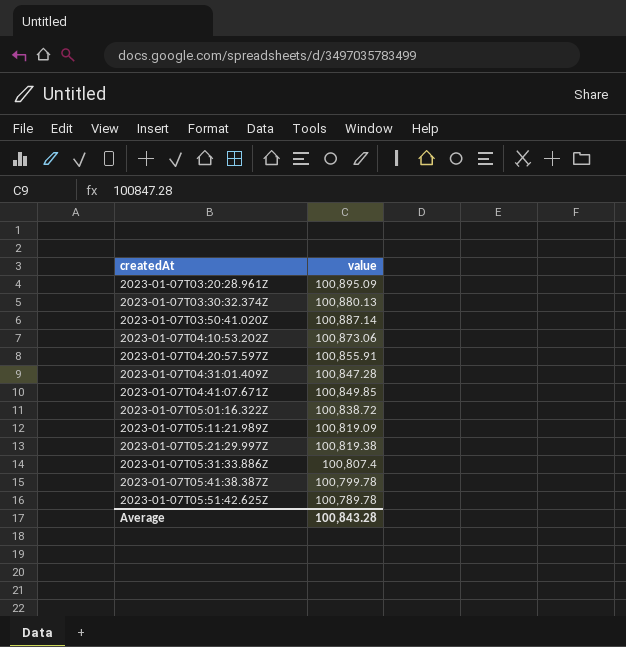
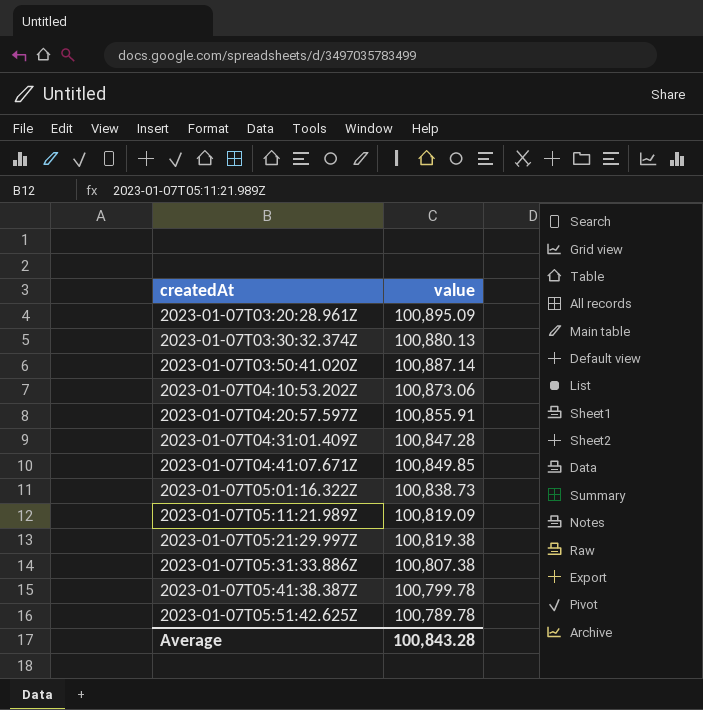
2023-01-07T05:01:16.322Z | value: 100,838.72 -> 100,838.73
2023-01-07T05:31:33.886Z | value: 100,807.4 -> 100,807.38

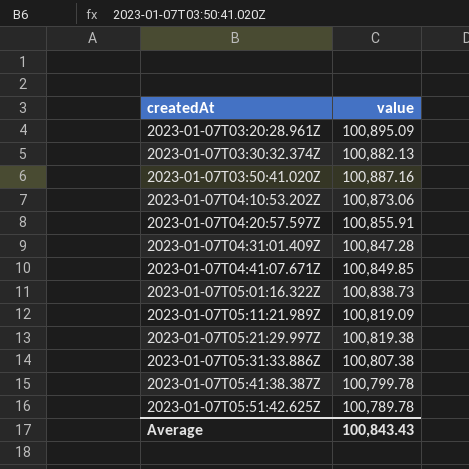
2023-01-07T03:30:32.374Z | value: 100,880.13 -> 100,882.13
2023-01-07T03:50:41.020Z | value: 100,887.14 -> 100,887.16
Average | value: 100,843.28 -> 100,843.43

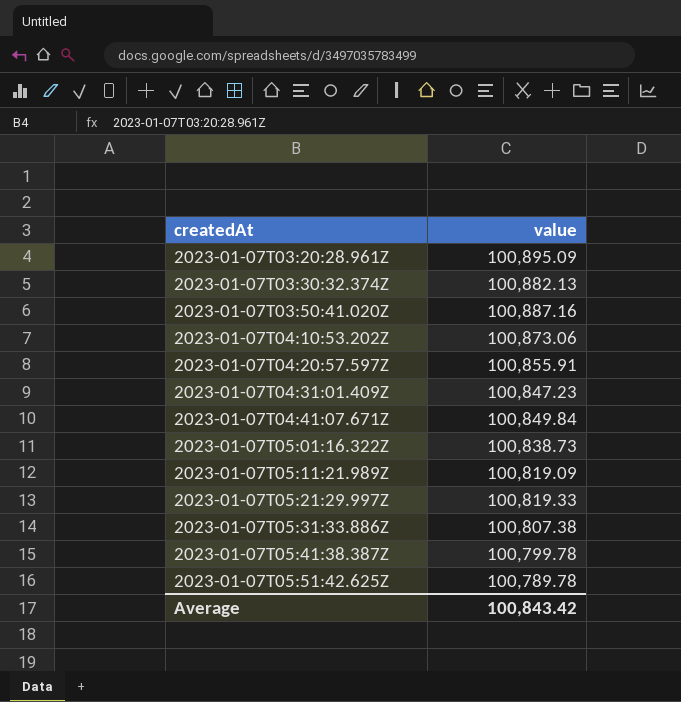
2023-01-07T04:31:01.409Z | value: 100,847.28 -> 100,847.23
2023-01-07T04:41:07.671Z | value: 100,849.85 -> 100,849.84
2023-01-07T05:21:29.997Z | value: 100,819.38 -> 100,819.33
Average | value: 100,843.43 -> 100,843.42

